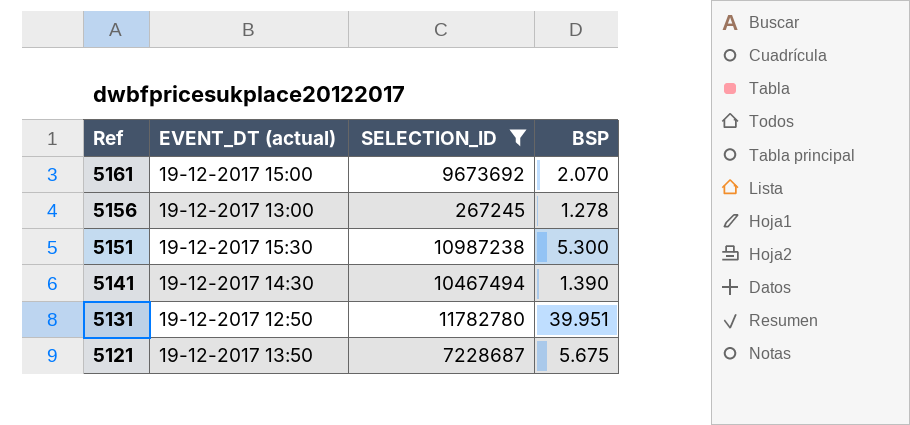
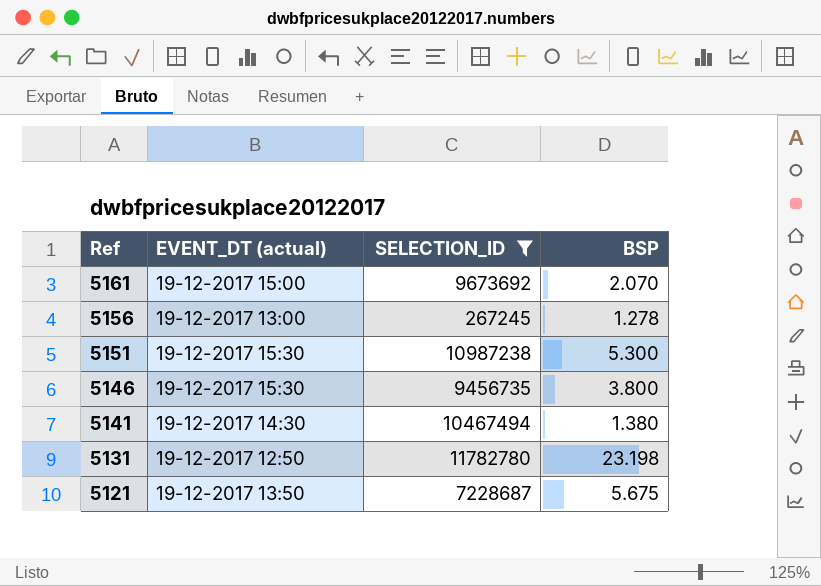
row 5146: none -> 19-12-2017 15:30 | 9456735 | 3.800
5141 | BSP: 1.390 -> 1.380
5131 | BSP: 39.951 -> 23.198

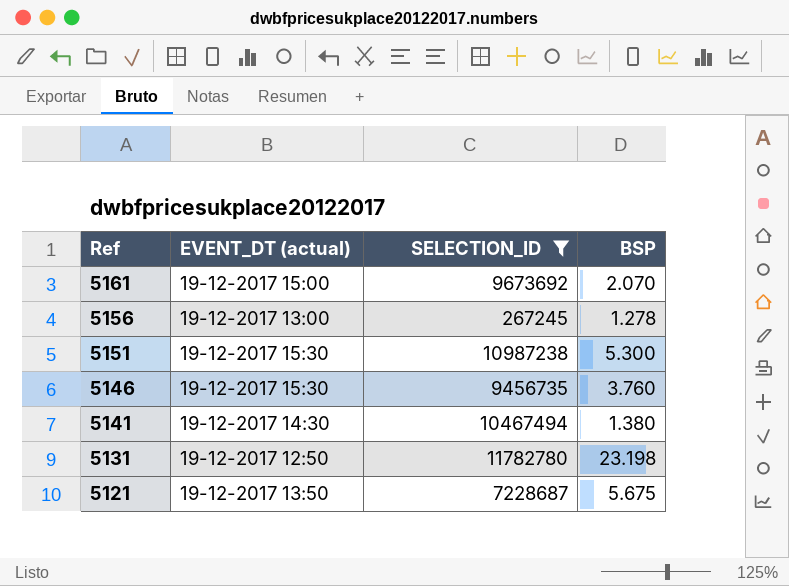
5146 | BSP: 3.800 -> 3.760

